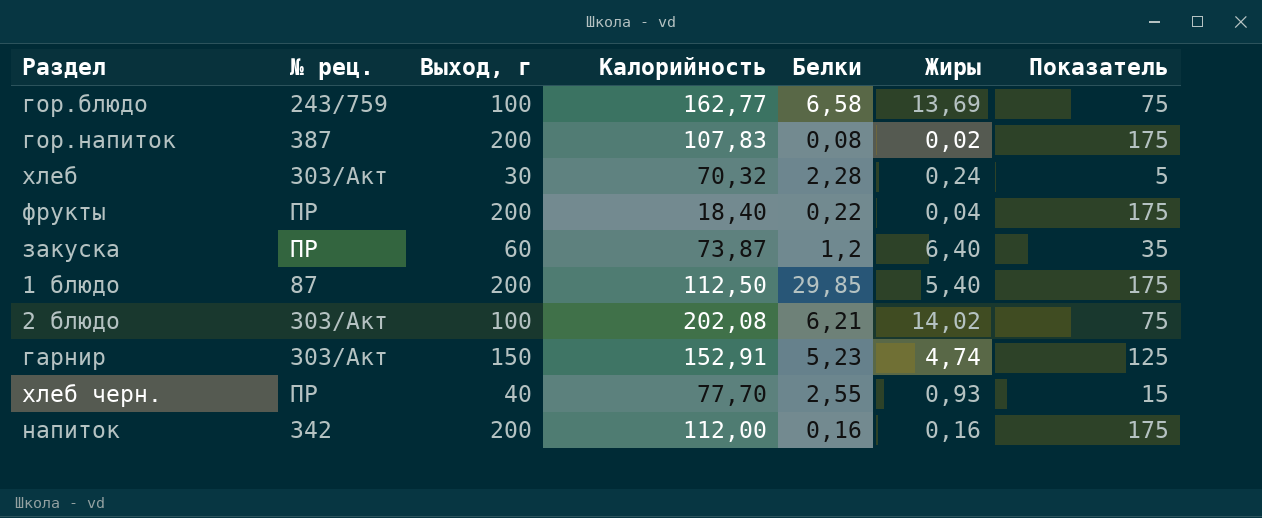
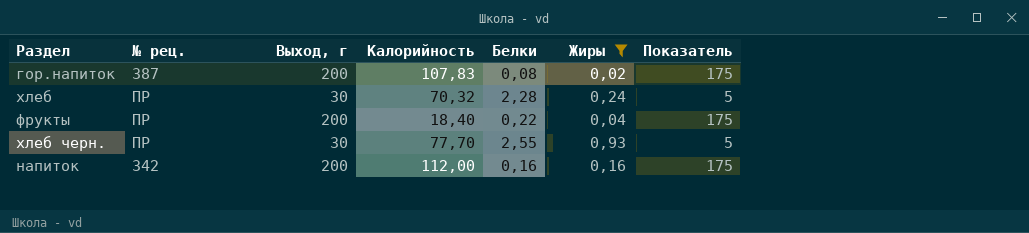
filter: none -> Жиры <= 0,93
хлеб | № рец.: 303/Акт -> ПР
хлеб черн. | Выход, г: 40 -> 30
хлеб черн. | Показатель: 15 -> 5

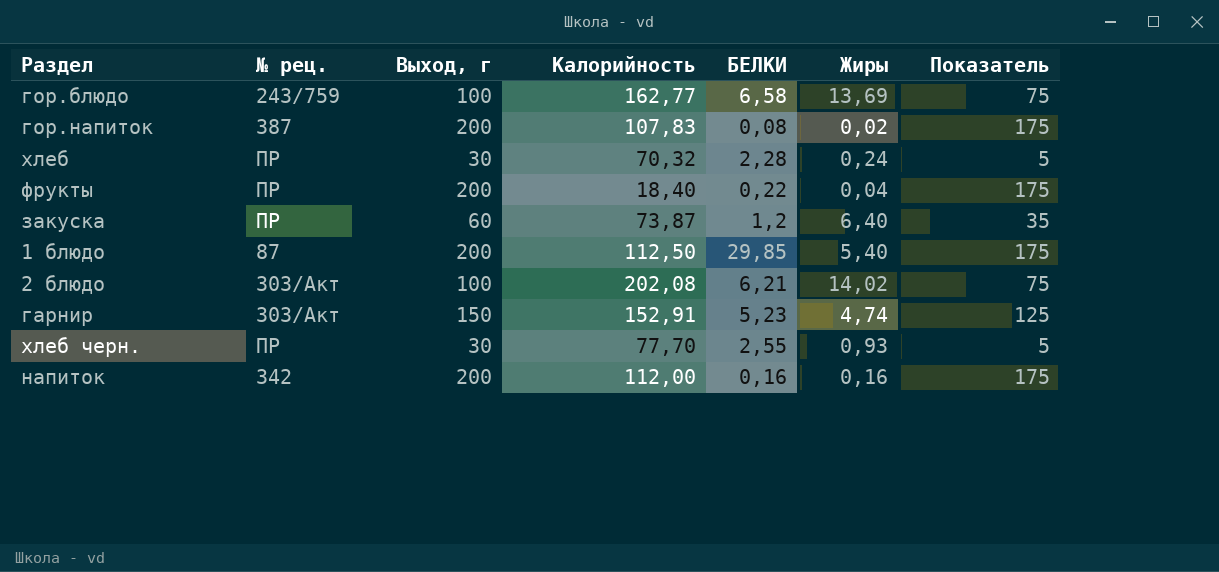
filter: Жиры <= 0,93 -> none
column name: Белки -> БЕЛКИ

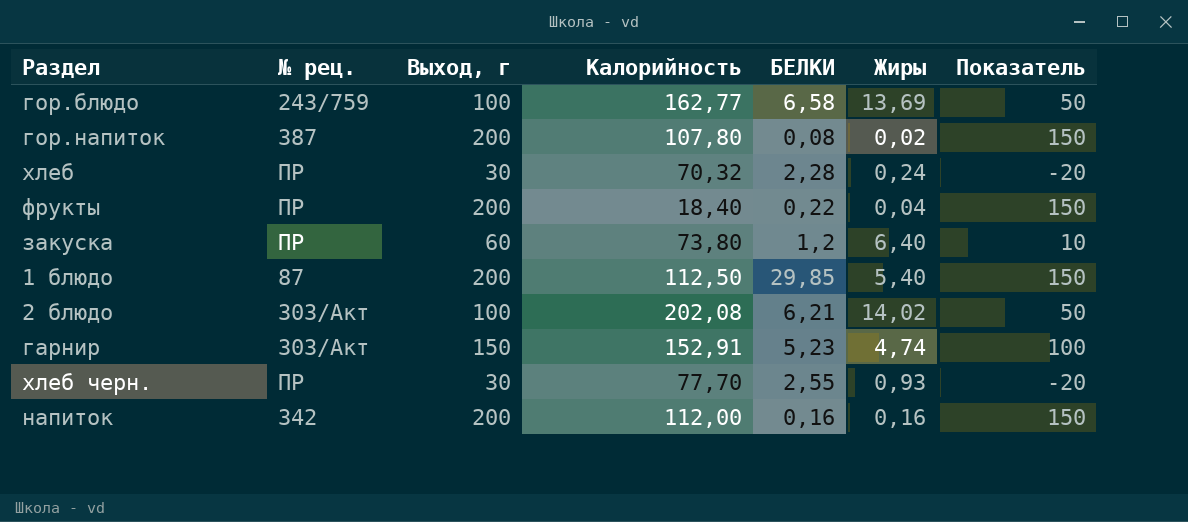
column Показатель | formula: [Выход, г] - 25 -> [Выход, г] - 50
гор.напиток | Калорийность: 107,83 -> 107,80
закуска | Калорийность: 73,87 -> 73,80

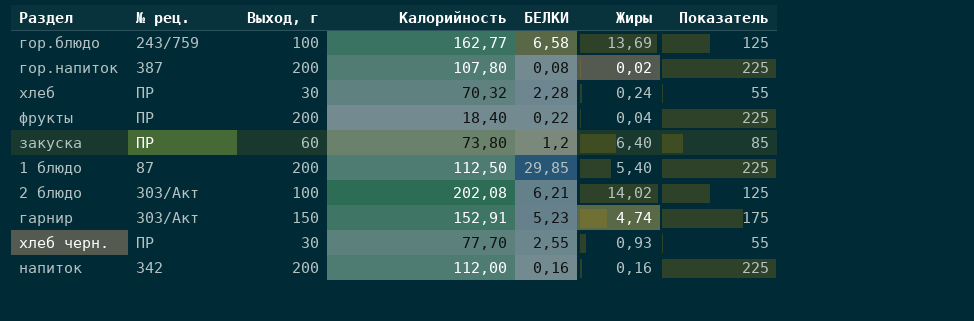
column Показатель | formula: [Выход, г] - 50 -> [Выход, г] + 25

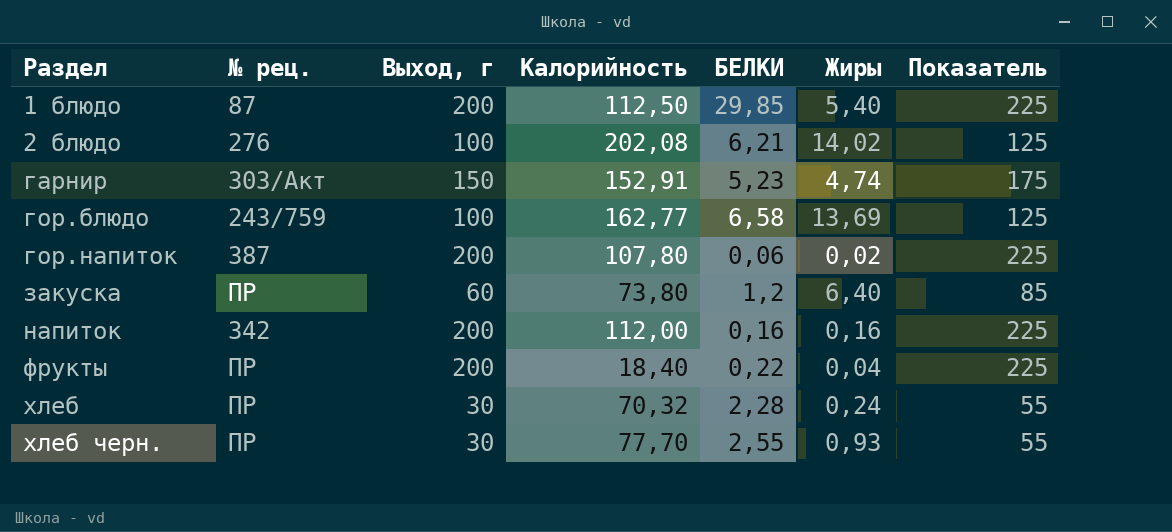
row order: none -> Раздел ascending
2 блюдо | № рец.: 303/Акт -> 276
гор.напиток | БЕЛКИ: 0,08 -> 0,06

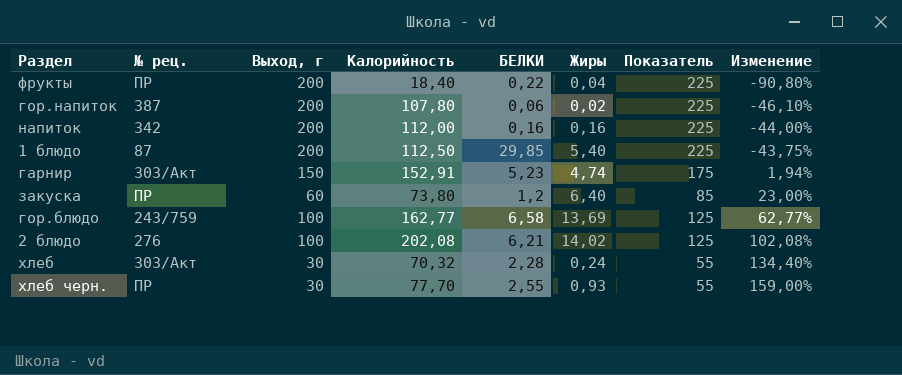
row order: Раздел ascending -> Изменение ascending
column Изменение | formula: none -> ([Калорийность] - [Выход, г]) / [Выход, г]
хлеб | № рец.: ПР -> 303/Акт

